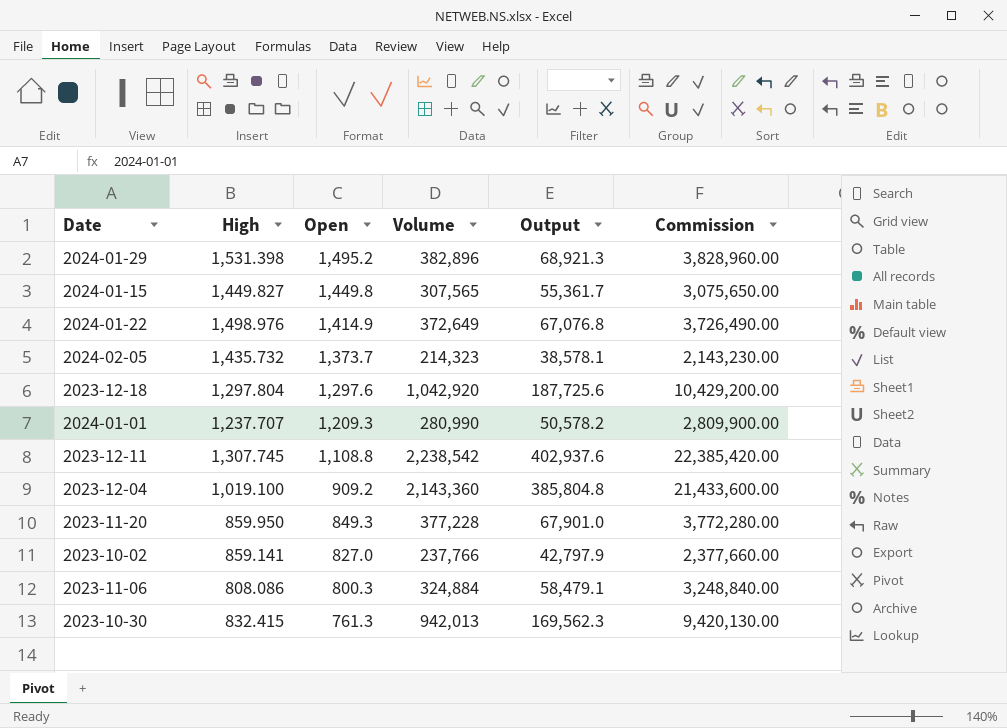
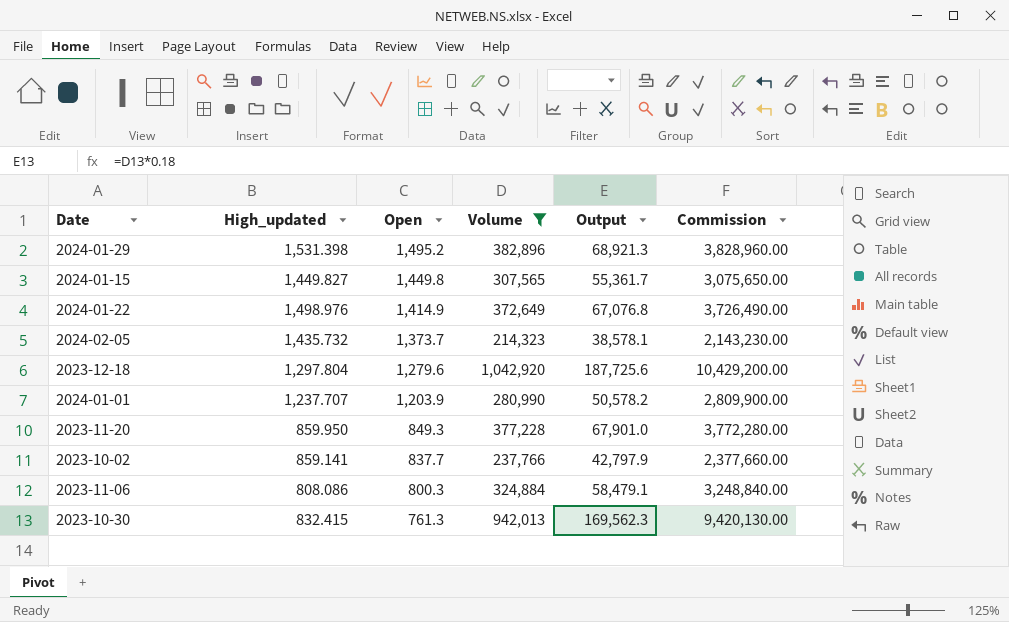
filter: none -> Volume <= 1,042,920
column name: High -> High_updated
2023-12-18 | Open: 1,297.6 -> 1,279.6
2024-01-01 | Open: 1,209.3 -> 1,203.9
2023-10-02 | Open: 827.0 -> 837.7

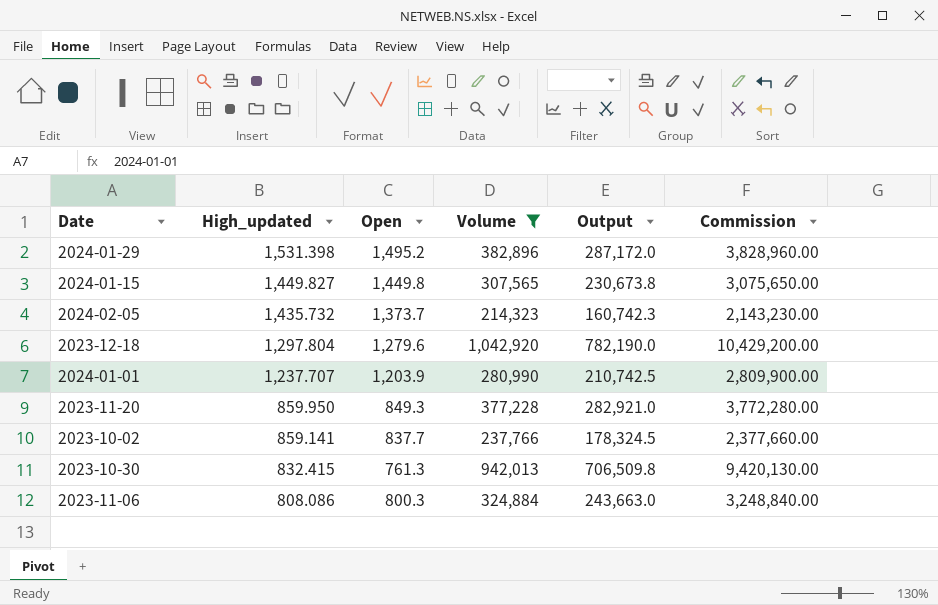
row order: Open descending -> High_updated descending
column Output | formula: [Volume] * 0.18 -> [Volume] * 0.75
row 2024-01-22: 1,498.976 | 1,414.9 | 372,649 | 67,076.8 | 3,726,490.00 -> none

